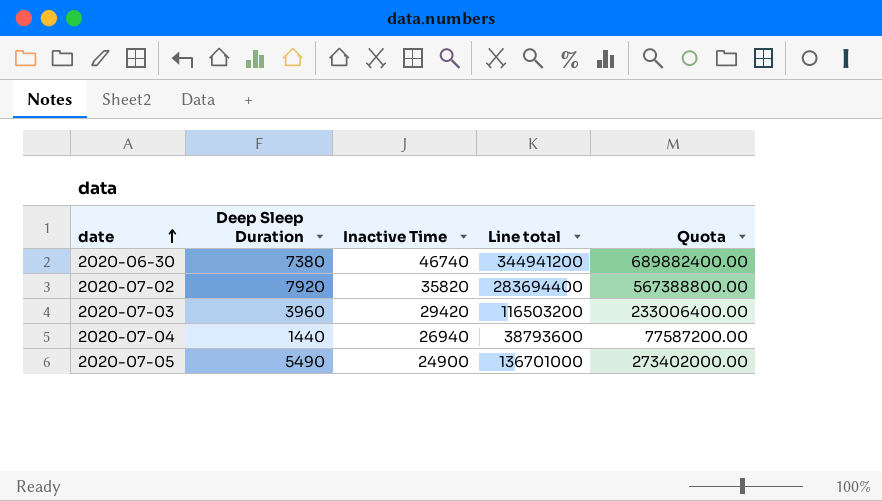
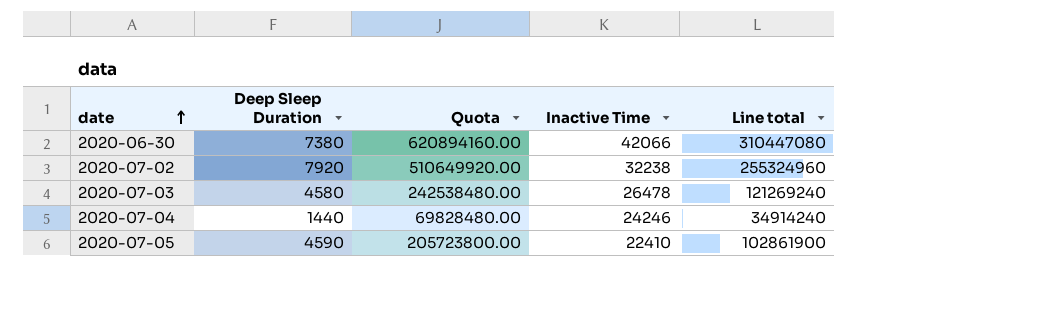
column Quota | position: 5 -> 3
2020-06-30 | Quota: 689882400.00 -> 620894160.00
2020-06-30 | Inactive Time: 46740 -> 42066
2020-06-30 | Line total: 344941200 -> 310447080
2020-07-02 | Quota: 567388800.00 -> 510649920.00
2020-07-02 | Inactive Time: 35820 -> 32238
2020-07-02 | Line total: 283694400 -> 255324960
2020-07-03 | Deep Sleep Duration: 3960 -> 4580
2020-07-03 | Quota: 233006400.00 -> 242538480.00
2020-07-03 | Inactive Time: 29420 -> 26478
2020-07-03 | Line total: 116503200 -> 121269240
2020-07-04 | Quota: 77587200.00 -> 69828480.00
2020-07-04 | Inactive Time: 26940 -> 24246
2020-07-04 | Line total: 38793600 -> 34914240
2020-07-05 | Deep Sleep Duration: 5490 -> 4590
2020-07-05 | Quota: 273402000.00 -> 205723800.00
2020-07-05 | Inactive Time: 24900 -> 22410
2020-07-05 | Line total: 136701000 -> 102861900

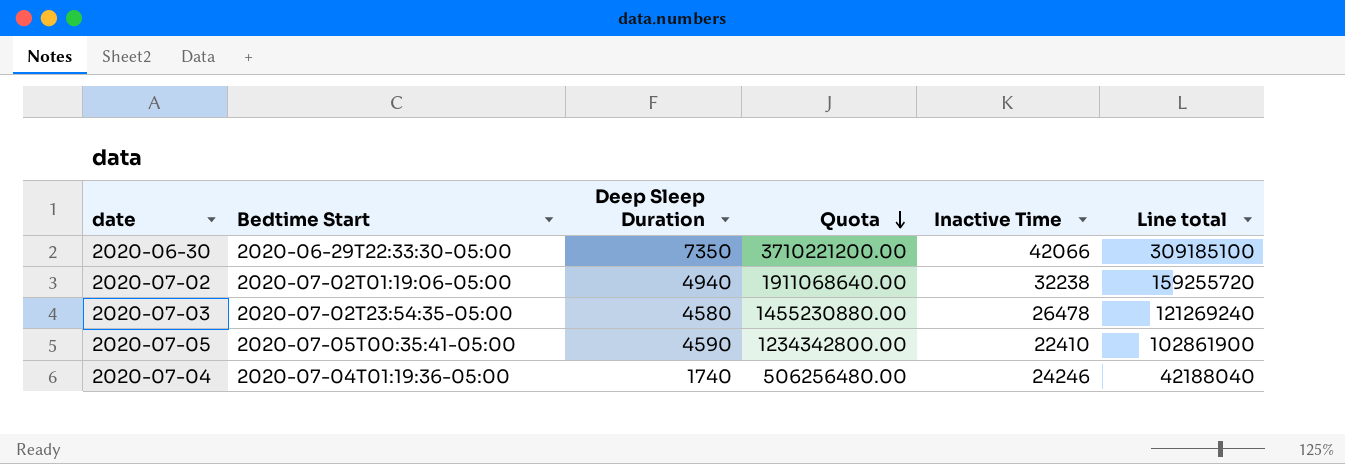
row order: date ascending -> Quota descending
column Bedtime Start | position: none -> 2
column Quota | formula: [Line total] * 2 -> [Line total] * 12
2020-06-30 | Deep Sleep Duration: 7380 -> 7350
2020-06-30 | Line total: 310447080 -> 309185100
2020-07-02 | Deep Sleep Duration: 7920 -> 4940
2020-07-02 | Line total: 255324960 -> 159255720
2020-07-04 | Deep Sleep Duration: 1440 -> 1740
2020-07-04 | Line total: 34914240 -> 42188040

